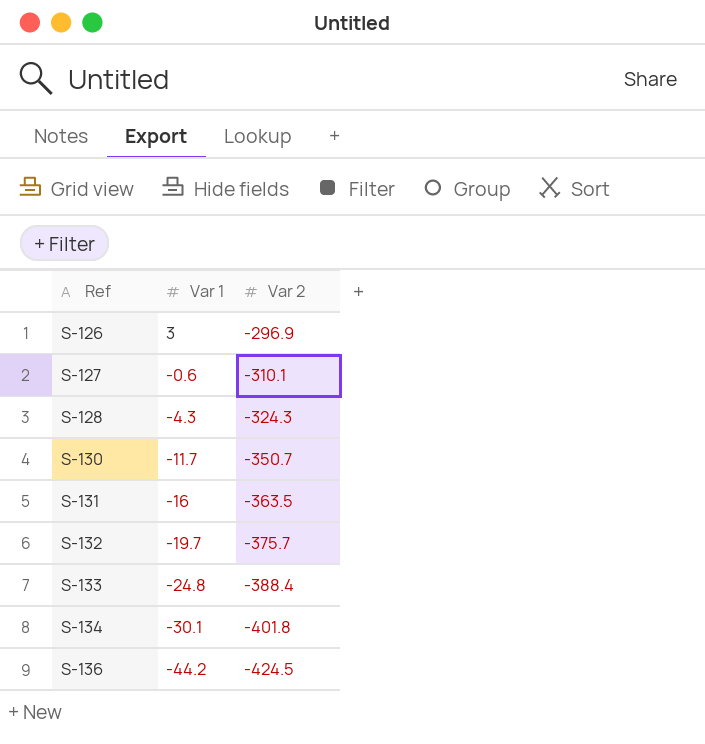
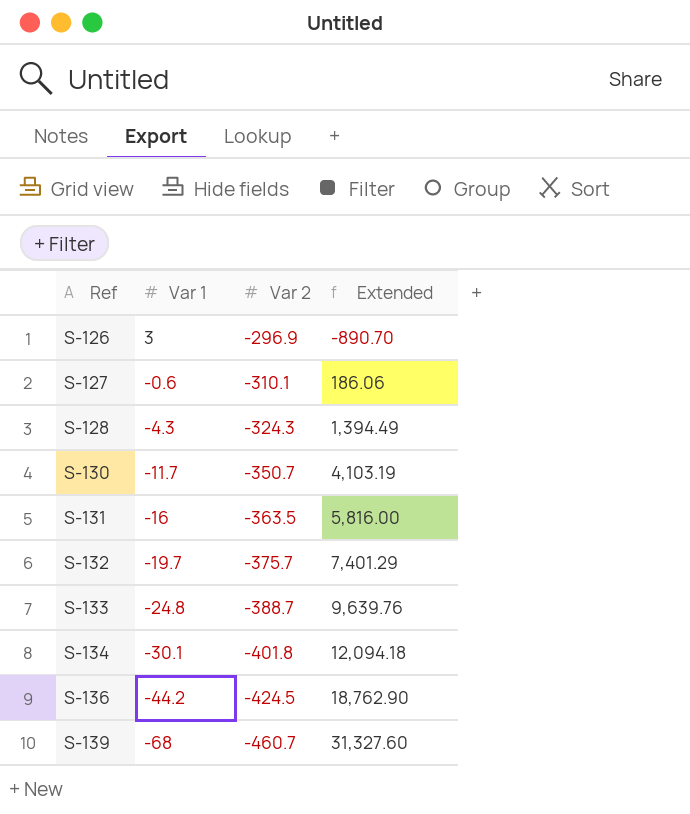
column Extended | formula: none -> [Var 1] * [Var 2]
S-133 | Var 2: -388.4 -> -388.7
row S-139: none -> -68 | -460.7 | 31,327.60

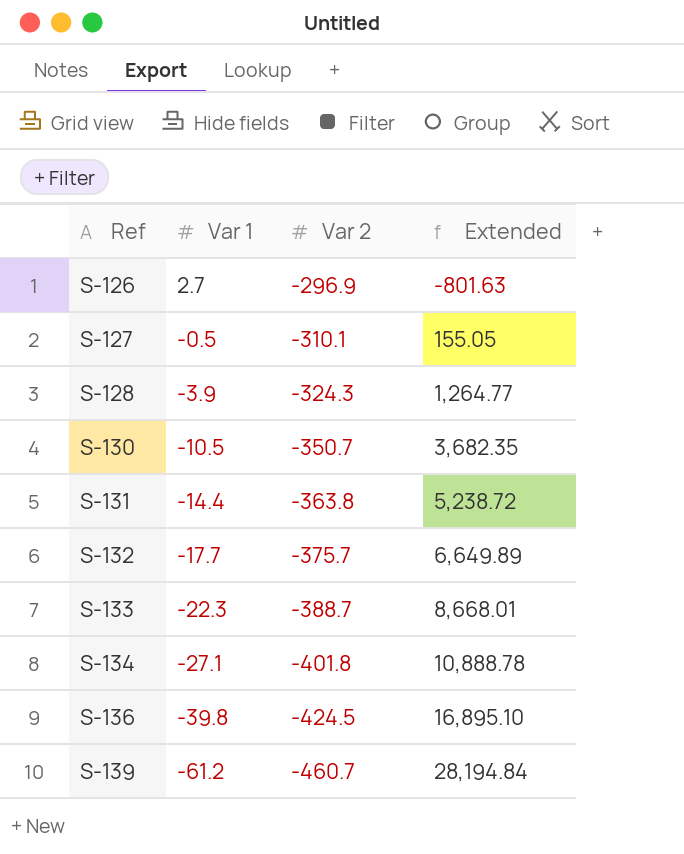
S-126 | Var 1: 3 -> 2.7
S-126 | Extended: -890.70 -> -801.63
S-127 | Var 1: -0.6 -> -0.5
S-127 | Extended: 186.06 -> 155.05
S-128 | Var 1: -4.3 -> -3.9
S-128 | Extended: 1,394.49 -> 1,264.77
S-130 | Var 1: -11.7 -> -10.5
S-130 | Extended: 4,103.19 -> 3,682.35
S-131 | Var 1: -16 -> -14.4
S-131 | Var 2: -363.5 -> -363.8
S-131 | Extended: 5,816.00 -> 5,238.72
S-132 | Var 1: -19.7 -> -17.7
S-132 | Extended: 7,401.29 -> 6,649.89
S-133 | Var 1: -24.8 -> -22.3
S-133 | Extended: 9,639.76 -> 8,668.01
S-134 | Var 1: -30.1 -> -27.1
S-134 | Extended: 12,094.18 -> 10,888.78
S-136 | Var 1: -44.2 -> -39.8
S-136 | Extended: 18,762.90 -> 16,895.10
S-139 | Var 1: -68 -> -61.2
S-139 | Extended: 31,327.60 -> 28,194.84

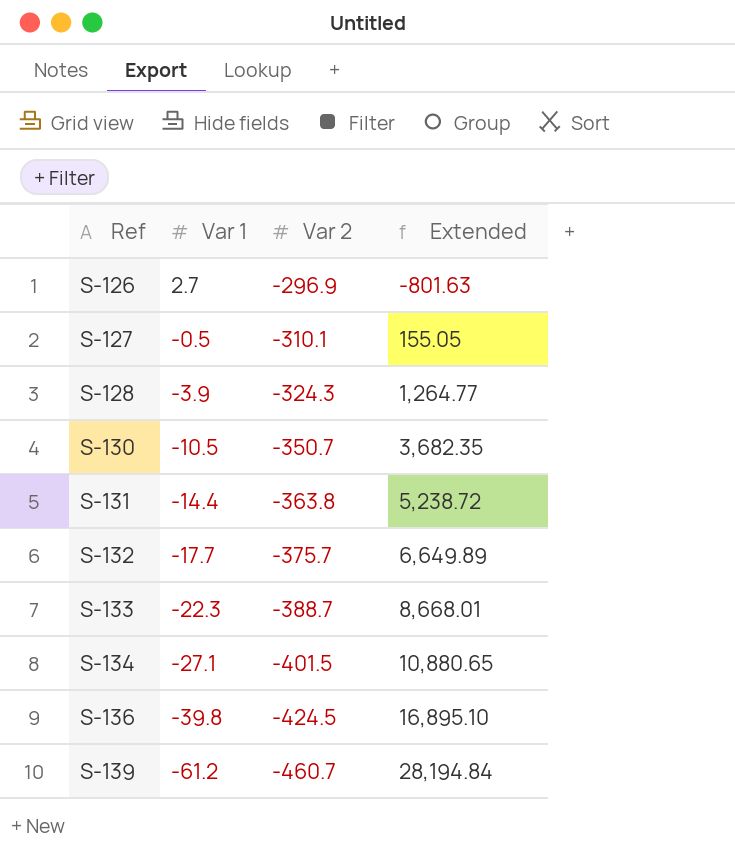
S-134 | Var 2: -401.8 -> -401.5
S-134 | Extended: 10,888.78 -> 10,880.65

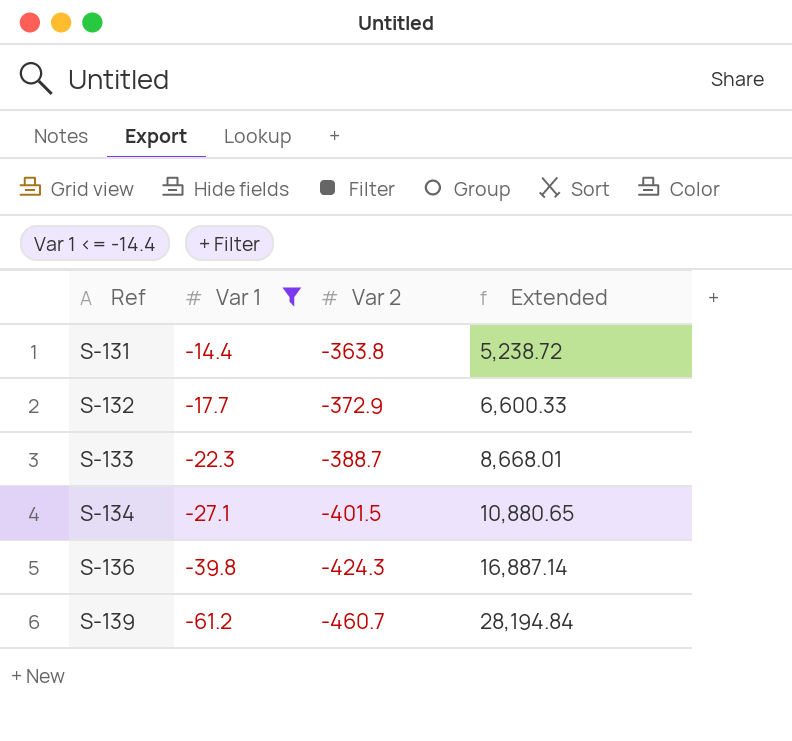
filter: none -> Var 1 <= -14.4
S-132 | Var 2: -375.7 -> -372.9
S-132 | Extended: 6,649.89 -> 6,600.33
S-136 | Var 2: -424.5 -> -424.3
S-136 | Extended: 16,895.10 -> 16,887.14

